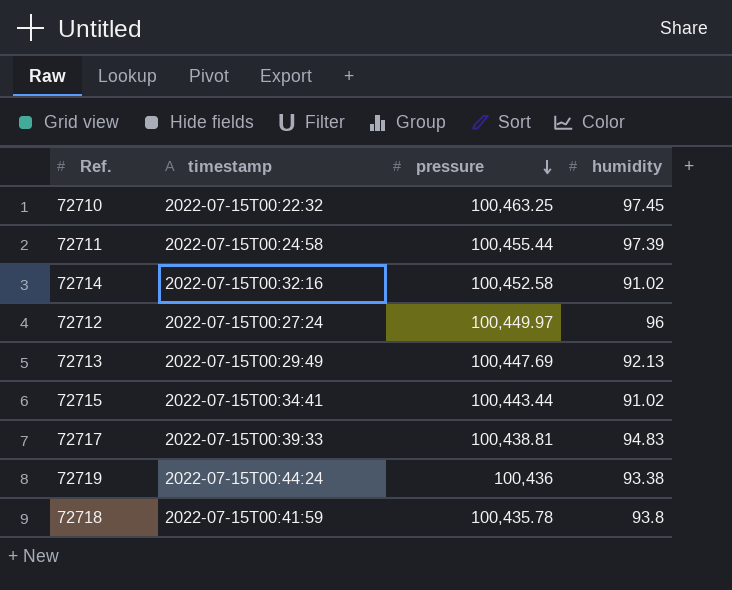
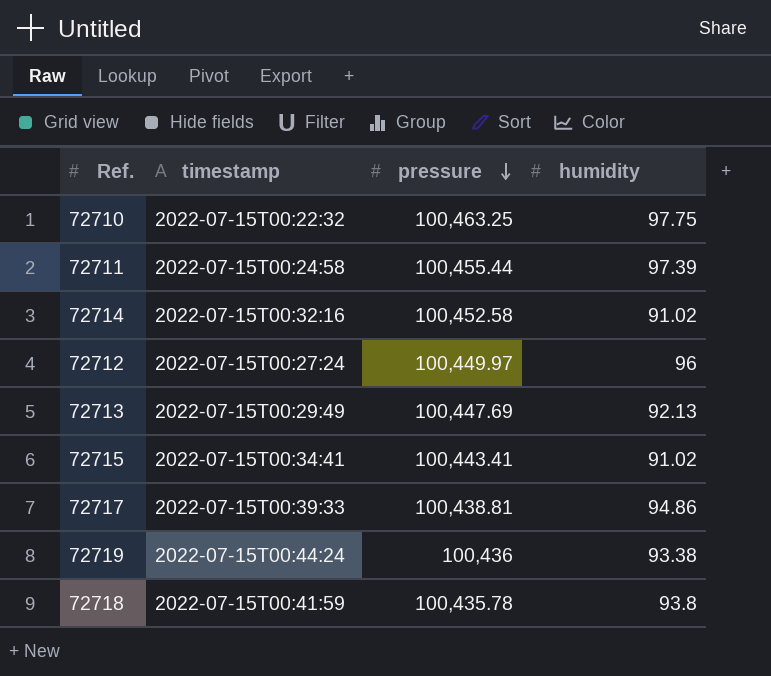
72710 | humidity: 97.45 -> 97.75
72715 | pressure: 100,443.44 -> 100,443.41
72717 | humidity: 94.83 -> 94.86

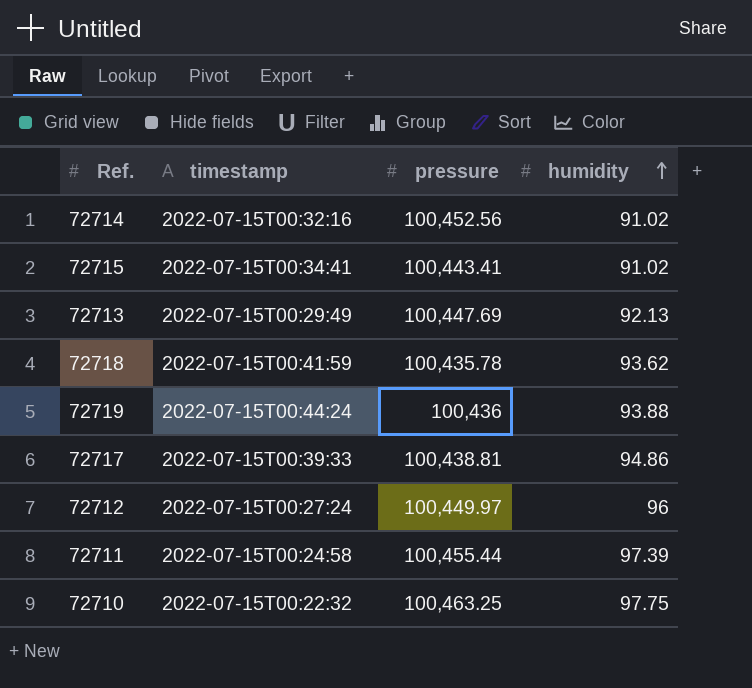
row order: pressure descending -> humidity ascending
72714 | pressure: 100,452.58 -> 100,452.56
72718 | humidity: 93.8 -> 93.62
72719 | humidity: 93.38 -> 93.88

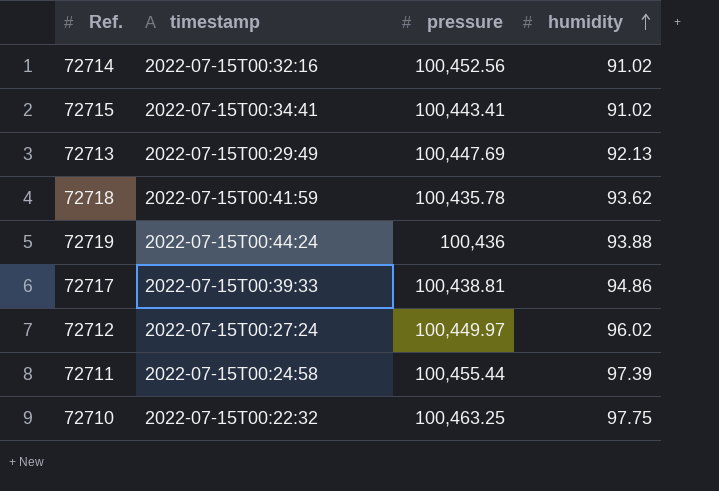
72712 | humidity: 96 -> 96.02

